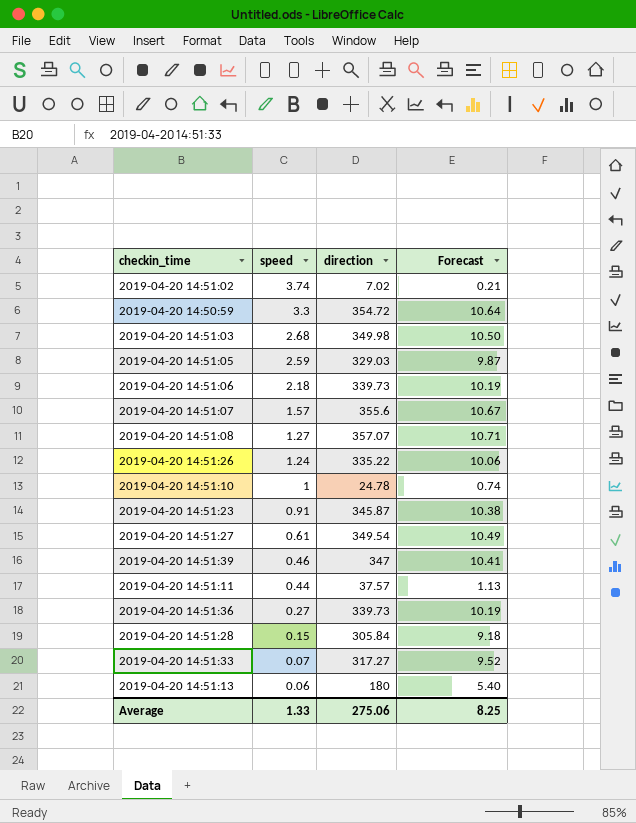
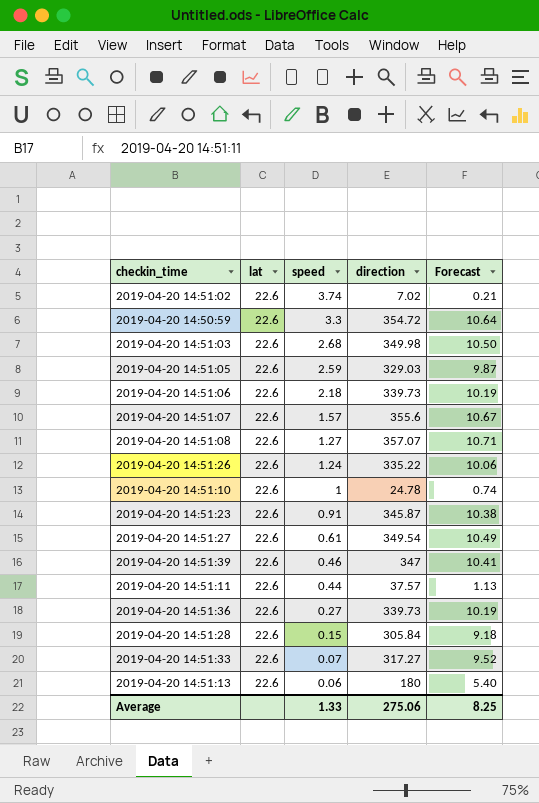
column lat | position: none -> 2

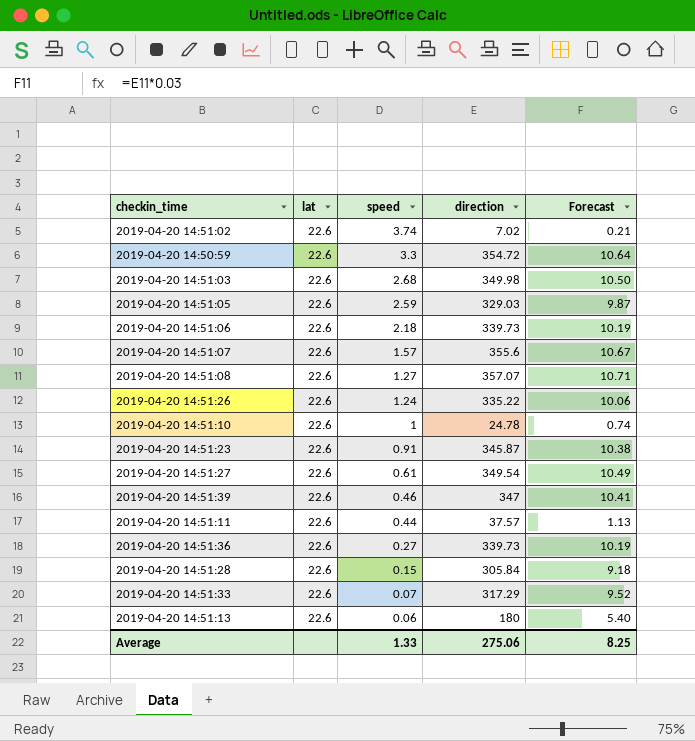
2019-04-20 14:51:33 | direction: 317.27 -> 317.29

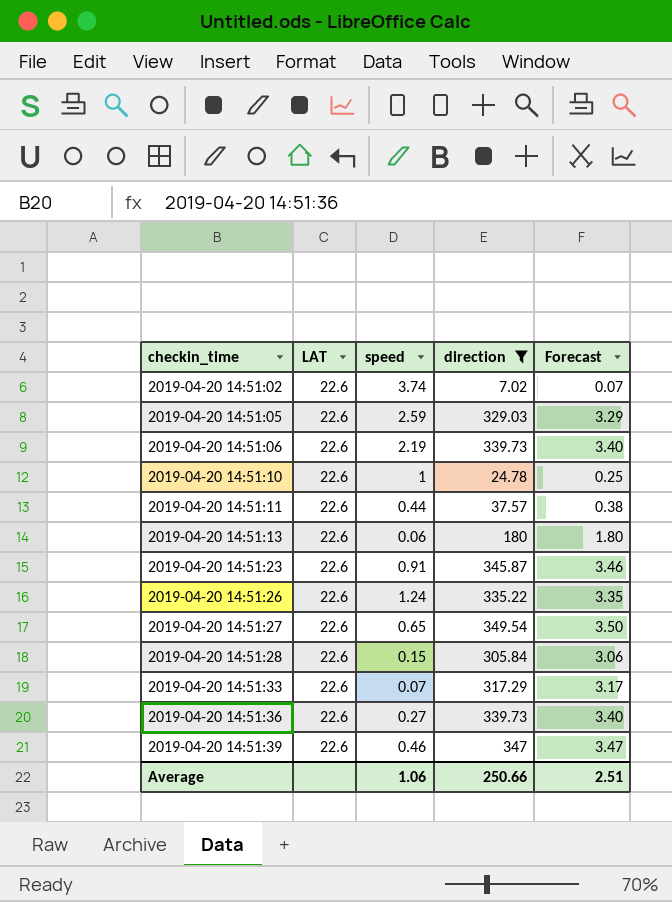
filter: none -> direction <= 349.54
row order: speed descending -> checkin_time ascending
column name: lat -> LAT
column Forecast | formula: [direction] * 0.03 -> [direction] * 0.01
2019-04-20 14:51:06 | speed: 2.18 -> 2.19
2019-04-20 14:51:27 | speed: 0.61 -> 0.65
Average | speed: 1.33 -> 1.06
Average | direction: 275.06 -> 250.66
Average | Forecast: 8.25 -> 2.51

